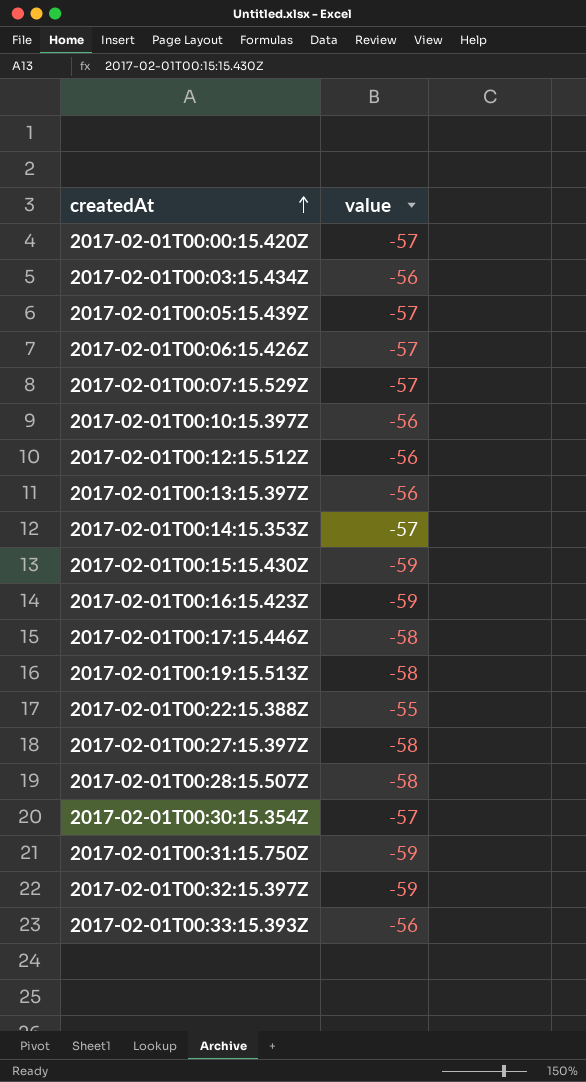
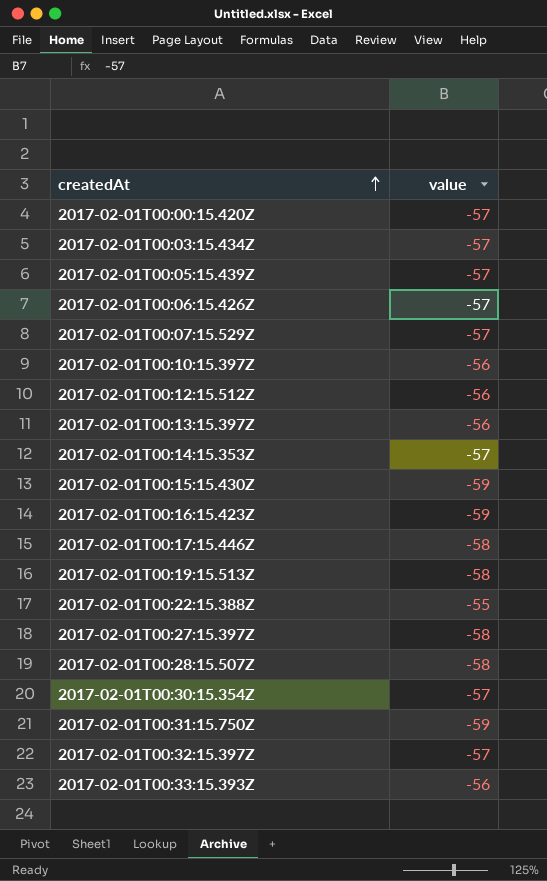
2017-02-01T00:03:15.434Z | value: -56 -> -57
2017-02-01T00:32:15.397Z | value: -59 -> -57

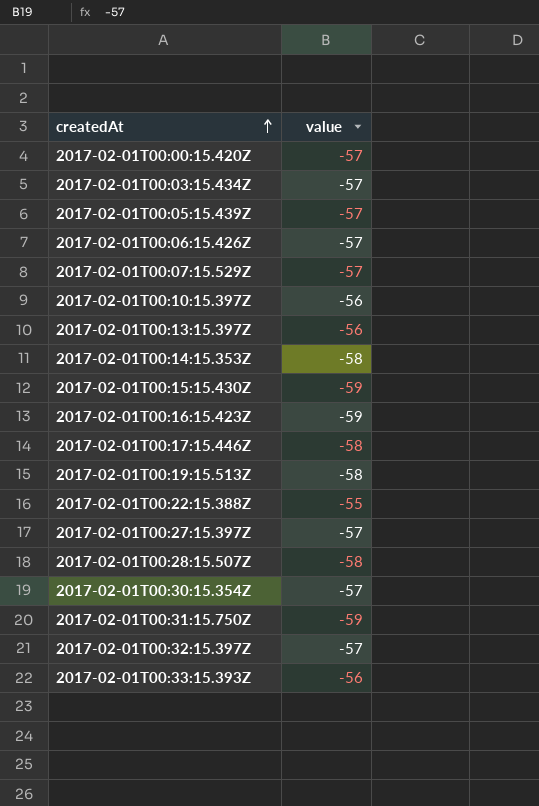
row 2017-02-01T00:12:15.512Z: -56 -> none
2017-02-01T00:14:15.353Z | value: -57 -> -58
2017-02-01T00:27:15.397Z | value: -58 -> -57

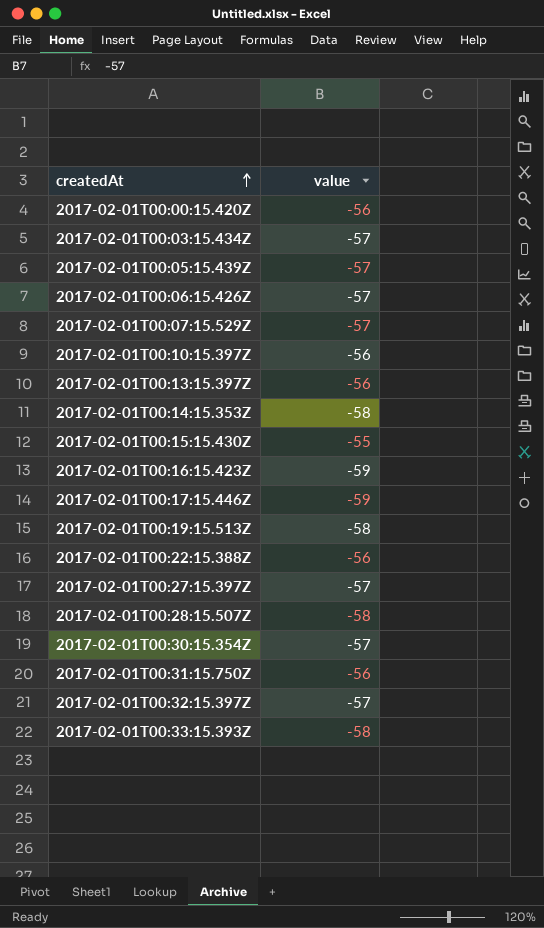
2017-02-01T00:00:15.420Z | value: -57 -> -56
2017-02-01T00:15:15.430Z | value: -59 -> -55
2017-02-01T00:17:15.446Z | value: -58 -> -59
2017-02-01T00:22:15.388Z | value: -55 -> -56
2017-02-01T00:31:15.750Z | value: -59 -> -56
2017-02-01T00:33:15.393Z | value: -56 -> -58

